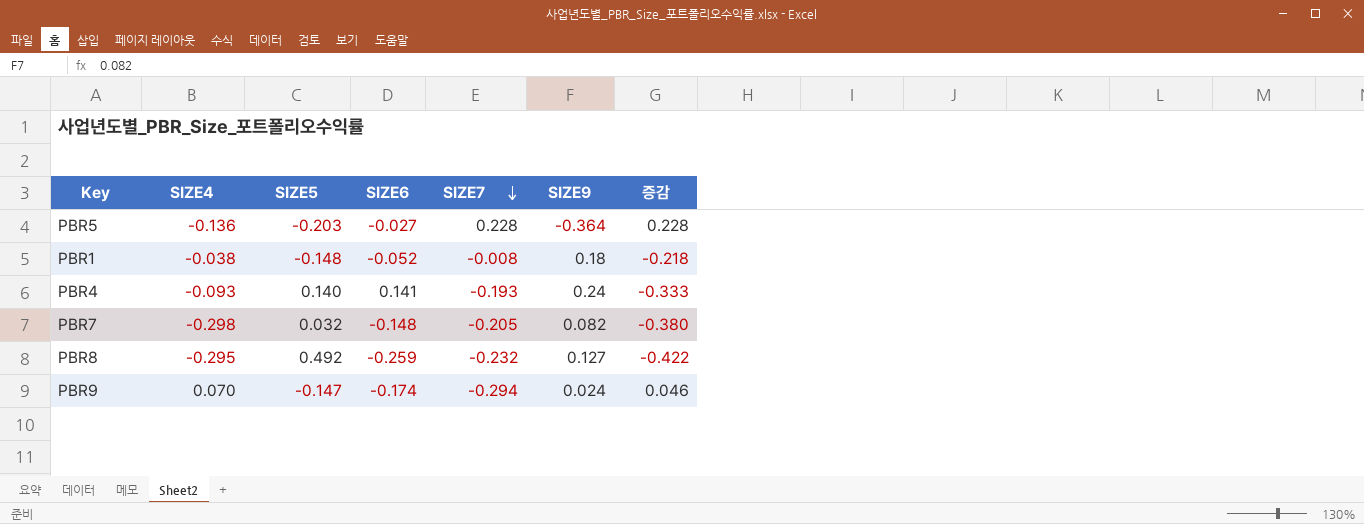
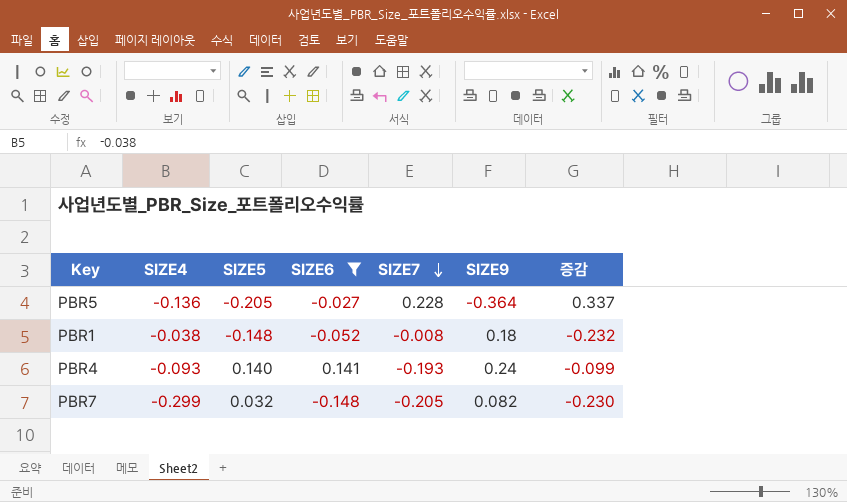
filter: none -> SIZE6 >= -0.148
column 증감 | formula: [SIZE4] - [SIZE9] -> [SIZE6] - [SIZE9]
PBR5 | SIZE5: -0.203 -> -0.205
PBR7 | SIZE4: -0.298 -> -0.299

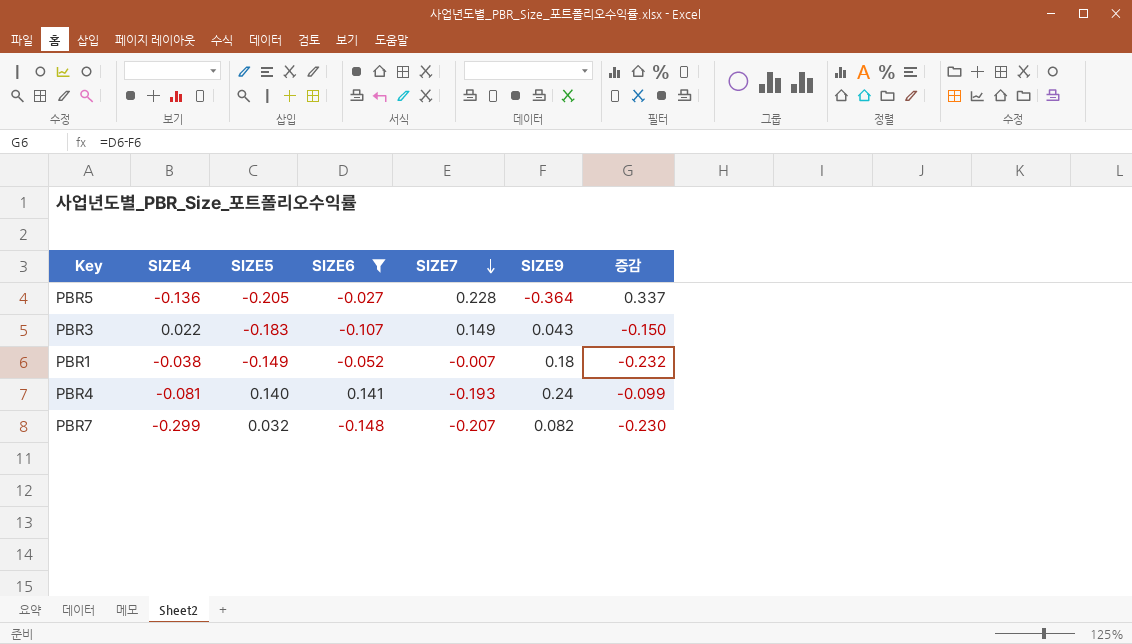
row PBR3: none -> 0.022 | -0.183 | -0.107 | 0.149 | 0.043 | -0.150
PBR1 | SIZE5: -0.148 -> -0.149
PBR1 | SIZE7: -0.008 -> -0.007
PBR4 | SIZE4: -0.093 -> -0.081
PBR7 | SIZE7: -0.205 -> -0.207

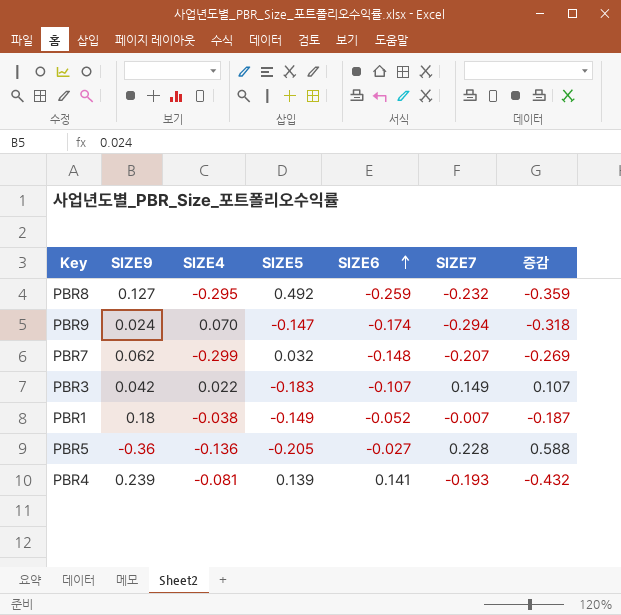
filter: SIZE6 >= -0.148 -> none
row order: SIZE7 descending -> SIZE6 ascending
column SIZE9 | position: 6 -> 2
column 증감 | formula: [SIZE6] - [SIZE9] -> [SIZE7] - [SIZE9]
PBR7 | SIZE9: 0.082 -> 0.062
PBR3 | SIZE9: 0.043 -> 0.042
PBR5 | SIZE9: -0.364 -> -0.36
PBR4 | SIZE9: 0.24 -> 0.239
PBR4 | SIZE5: 0.140 -> 0.139

